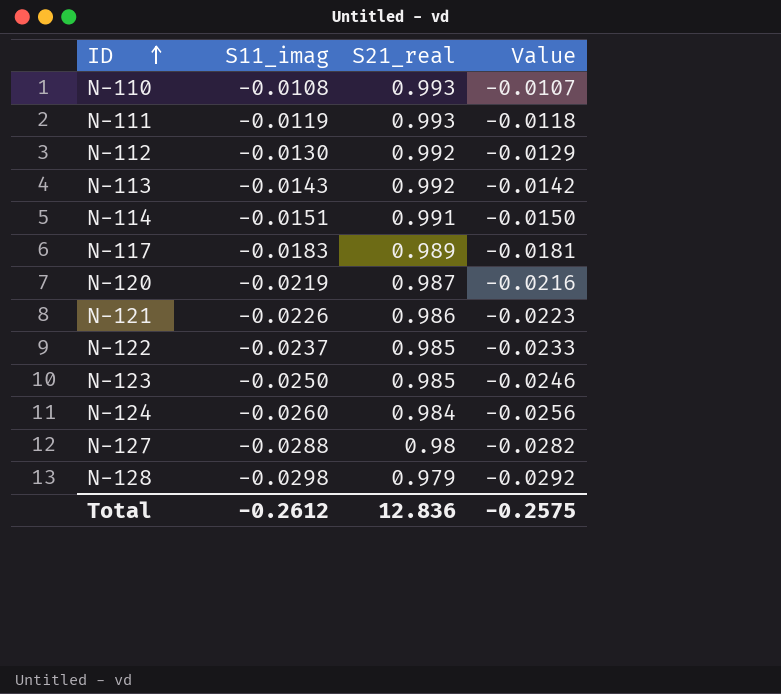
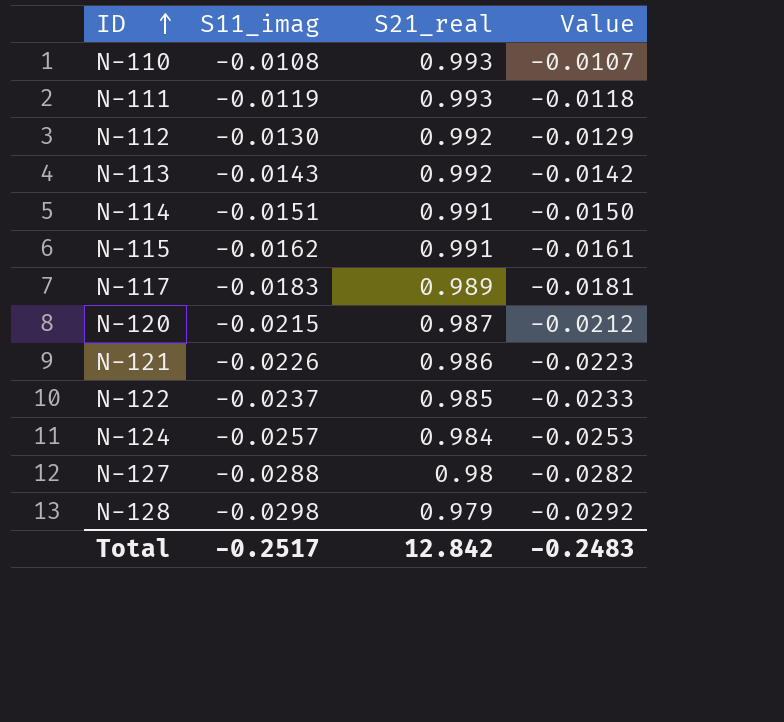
row N-123: -0.0250 | 0.985 | -0.0246 -> none
row N-115: none -> -0.0162 | 0.991 | -0.0161
N-120 | S11_imag: -0.0219 -> -0.0215
N-120 | Value: -0.0216 -> -0.0212
N-124 | S11_imag: -0.0260 -> -0.0257
N-124 | Value: -0.0256 -> -0.0253
Total | S11_imag: -0.2612 -> -0.2517
Total | S21_real: 12.836 -> 12.842
Total | Value: -0.2575 -> -0.2483

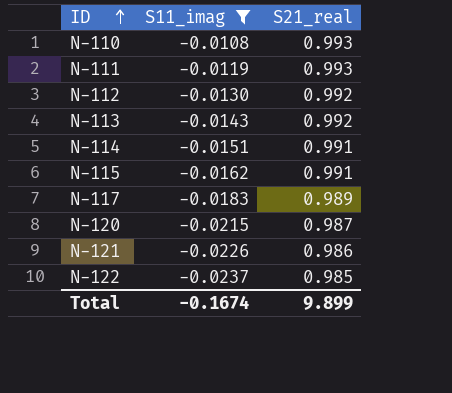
filter: none -> S11_imag >= -0.0237
column Value | formula: [S11_imag] * [S21_real] -> none
Total | S11_imag: -0.2517 -> -0.1674
Total | S21_real: 12.842 -> 9.899

